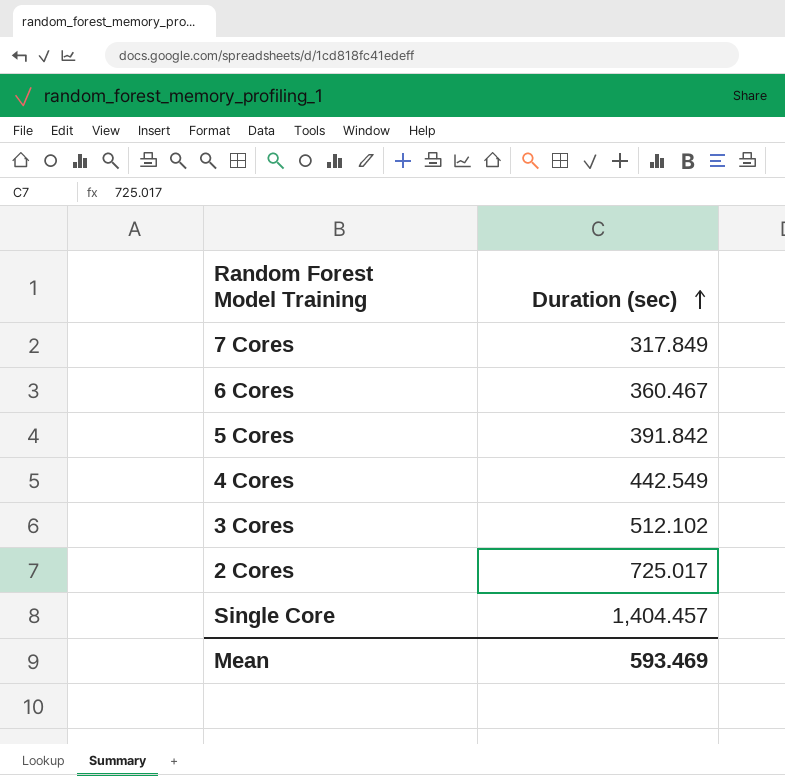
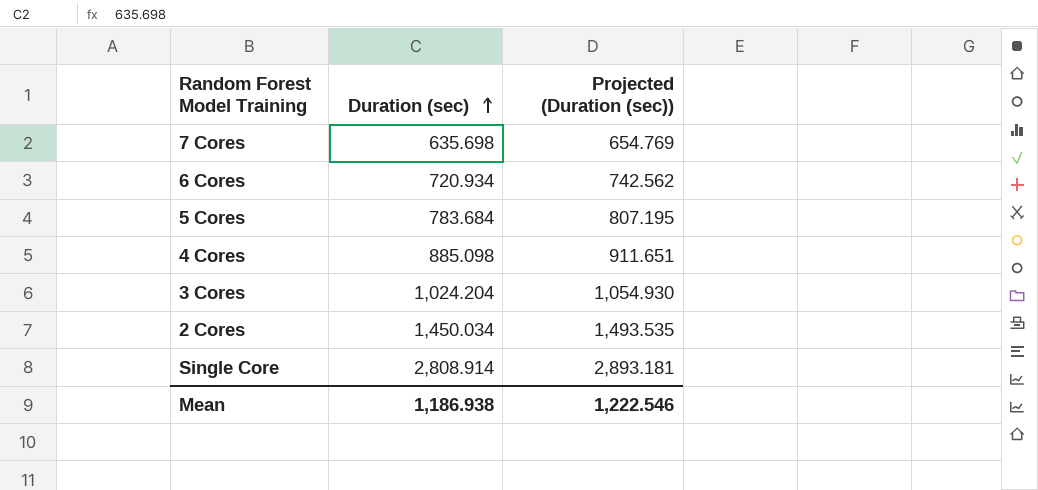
column Projected (Duration (sec)) | formula: none -> [Duration (sec)] * 1.03
7 Cores | Duration (sec): 317.849 -> 635.698
6 Cores | Duration (sec): 360.467 -> 720.934
5 Cores | Duration (sec): 391.842 -> 783.684
4 Cores | Duration (sec): 442.549 -> 885.098
3 Cores | Duration (sec): 512.102 -> 1,024.204
2 Cores | Duration (sec): 725.017 -> 1,450.034
Single Core | Duration (sec): 1,404.457 -> 2,808.914
Mean | Duration (sec): 593.469 -> 1,186.938

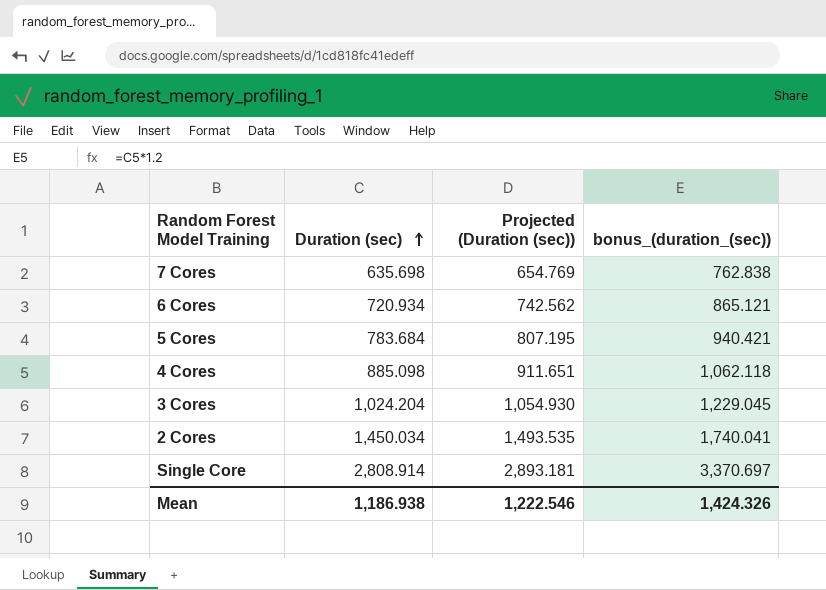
column bonus_(duration_(sec)) | formula: none -> [Duration (sec)] * 1.2

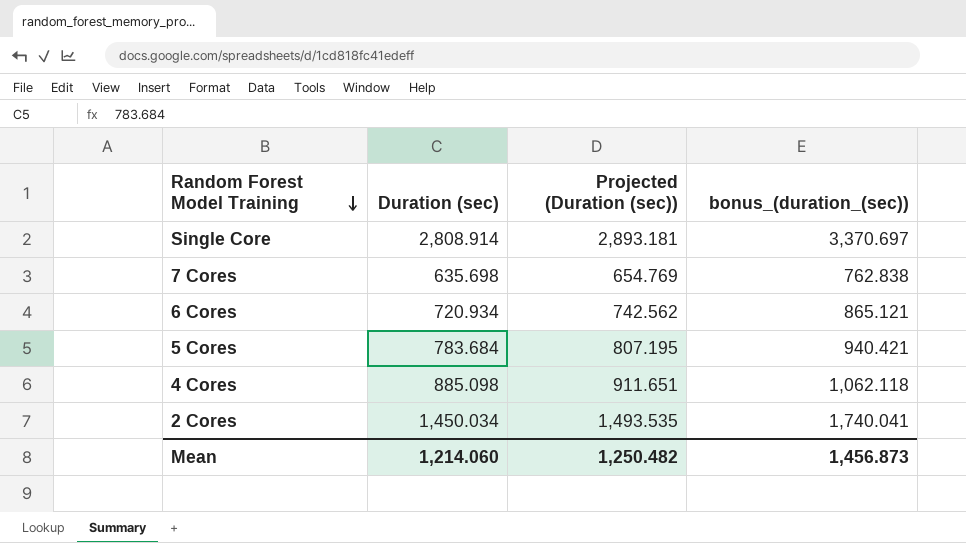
row order: Duration (sec) ascending -> Random Forest Model Training descending
row 3 Cores: 1,024.204 | 1,054.930 | 1,229.045 -> none
Mean | Duration (sec): 1,186.938 -> 1,214.060
Mean | Projected (Duration (sec)): 1,222.546 -> 1,250.482
Mean | bonus_(duration_(sec)): 1,424.326 -> 1,456.873

